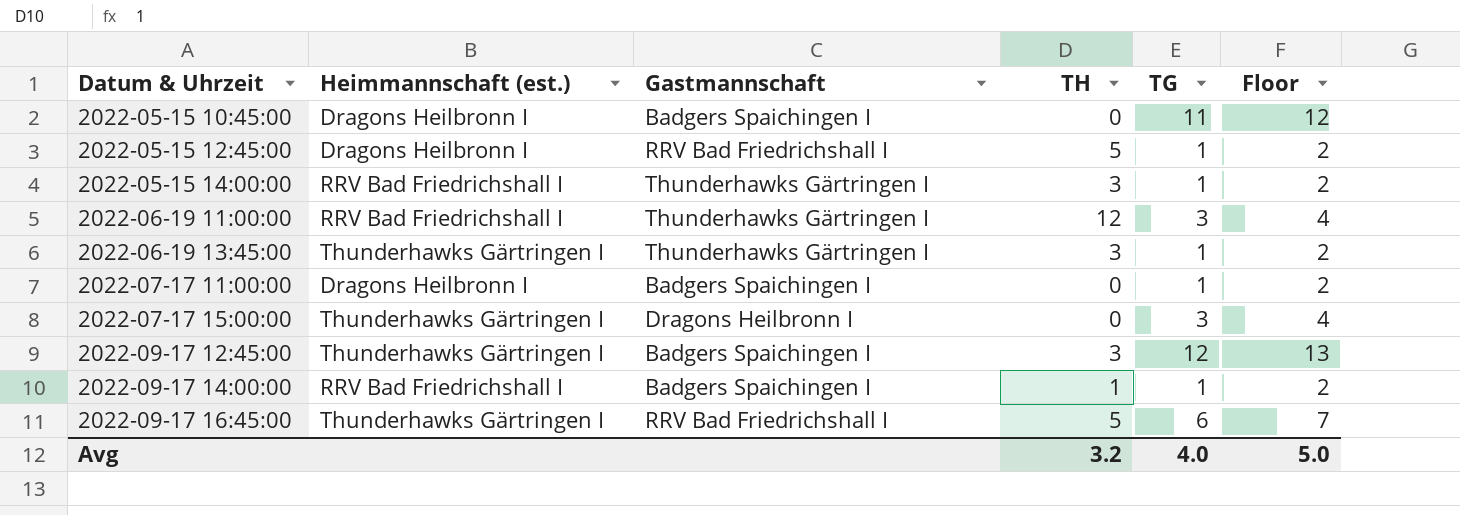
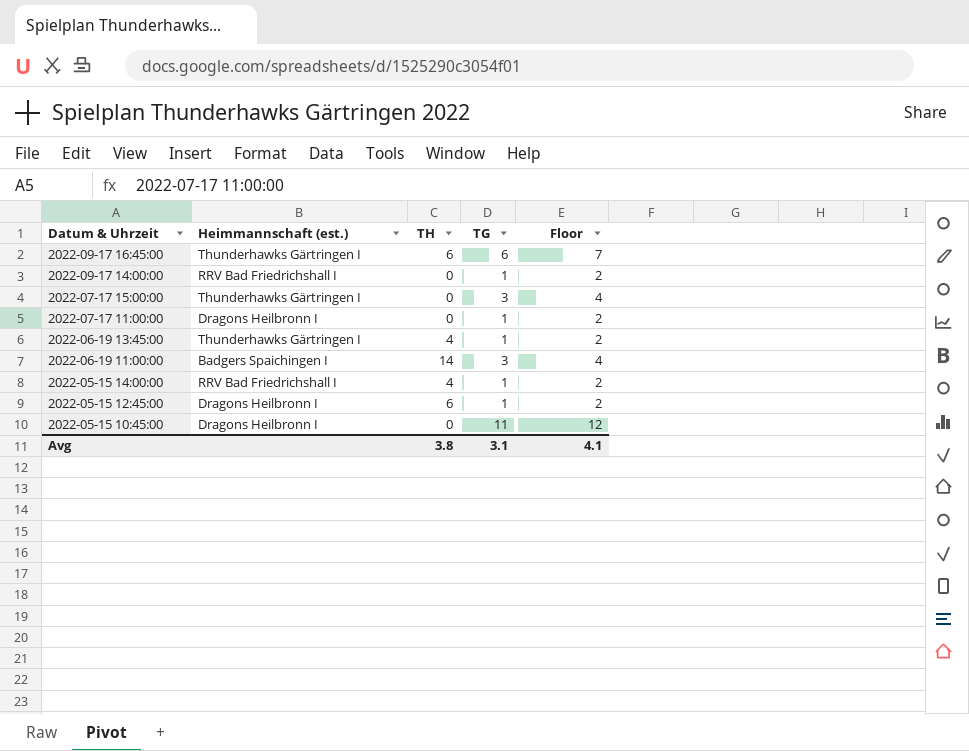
row order: Datum & Uhrzeit ascending -> Datum & Uhrzeit descending
column Gastmannschaft | position: 3 -> none
row 2022-09-17 12:45:00: Thunderhawks Gärtringen I | Badgers Spaichingen I | 3 | 12 | 13 -> none
2022-09-17 16:45:00 | TH: 5 -> 6
2022-09-17 14:00:00 | TH: 1 -> 0
2022-06-19 13:45:00 | TH: 3 -> 4
2022-06-19 11:00:00 | Heimmannschaft (est.): RRV Bad Friedrichshall I -> Badgers Spaichingen I
2022-06-19 11:00:00 | TH: 12 -> 14
2022-05-15 14:00:00 | TH: 3 -> 4
2022-05-15 12:45:00 | TH: 5 -> 6
Avg | TH: 3.2 -> 3.8
Avg | TG: 4.0 -> 3.1
Avg | Floor: 5.0 -> 4.1

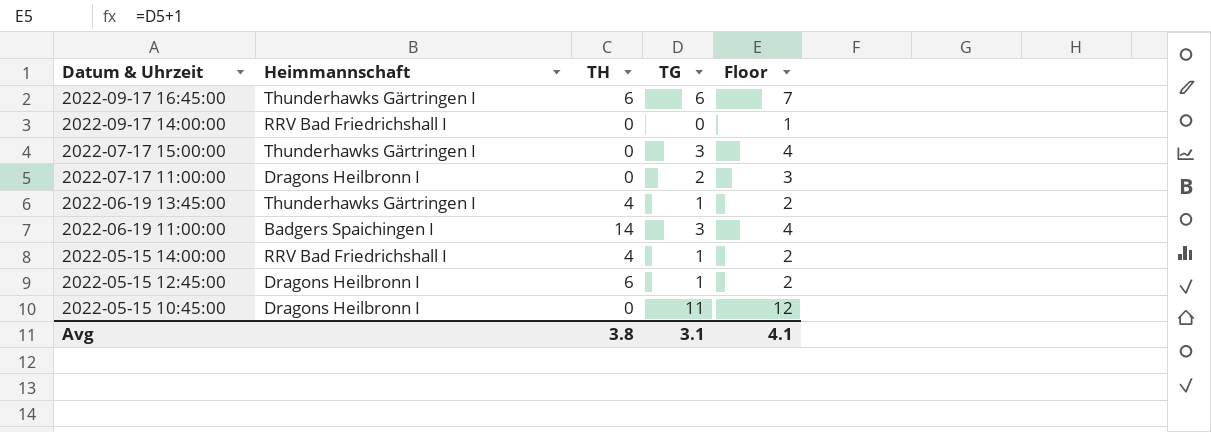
column name: Heimmannschaft (est.) -> Heimmannschaft
2022-09-17 14:00:00 | TG: 1 -> 0
2022-09-17 14:00:00 | Floor: 2 -> 1
2022-07-17 11:00:00 | TG: 1 -> 2
2022-07-17 11:00:00 | Floor: 2 -> 3

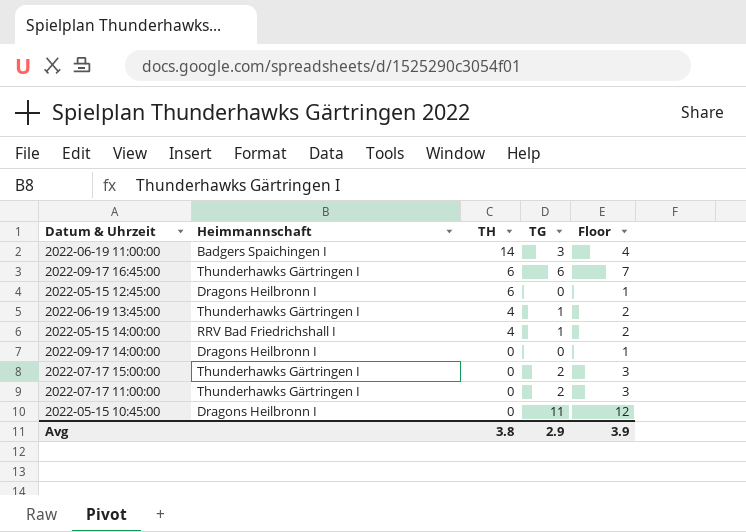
row order: Datum & Uhrzeit descending -> TH descending
2022-05-15 12:45:00 | TG: 1 -> 0
2022-05-15 12:45:00 | Floor: 2 -> 1
2022-09-17 14:00:00 | Heimmannschaft: RRV Bad Friedrichshall I -> Dragons Heilbronn I
2022-07-17 15:00:00 | TG: 3 -> 2
2022-07-17 15:00:00 | Floor: 4 -> 3
2022-07-17 11:00:00 | Heimmannschaft: Dragons Heilbronn I -> Thunderhawks Gärtringen I
Avg | TG: 3.1 -> 2.9
Avg | Floor: 4.1 -> 3.9

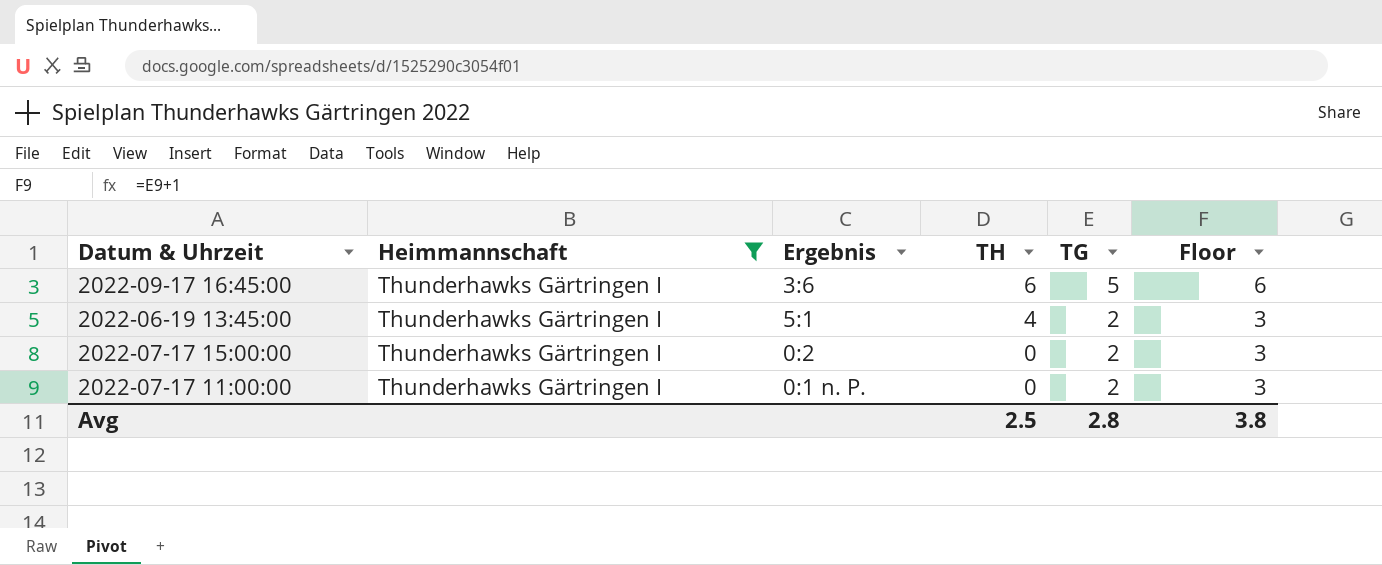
filter: none -> Heimmannschaft = Thunderhawks Gärtringen I
column Ergebnis | position: none -> 3
2022-09-17 16:45:00 | TG: 6 -> 5
2022-09-17 16:45:00 | Floor: 7 -> 6
2022-06-19 13:45:00 | TG: 1 -> 2
2022-06-19 13:45:00 | Floor: 2 -> 3
Avg | TH: 3.8 -> 2.5
Avg | TG: 2.9 -> 2.8
Avg | Floor: 3.9 -> 3.8

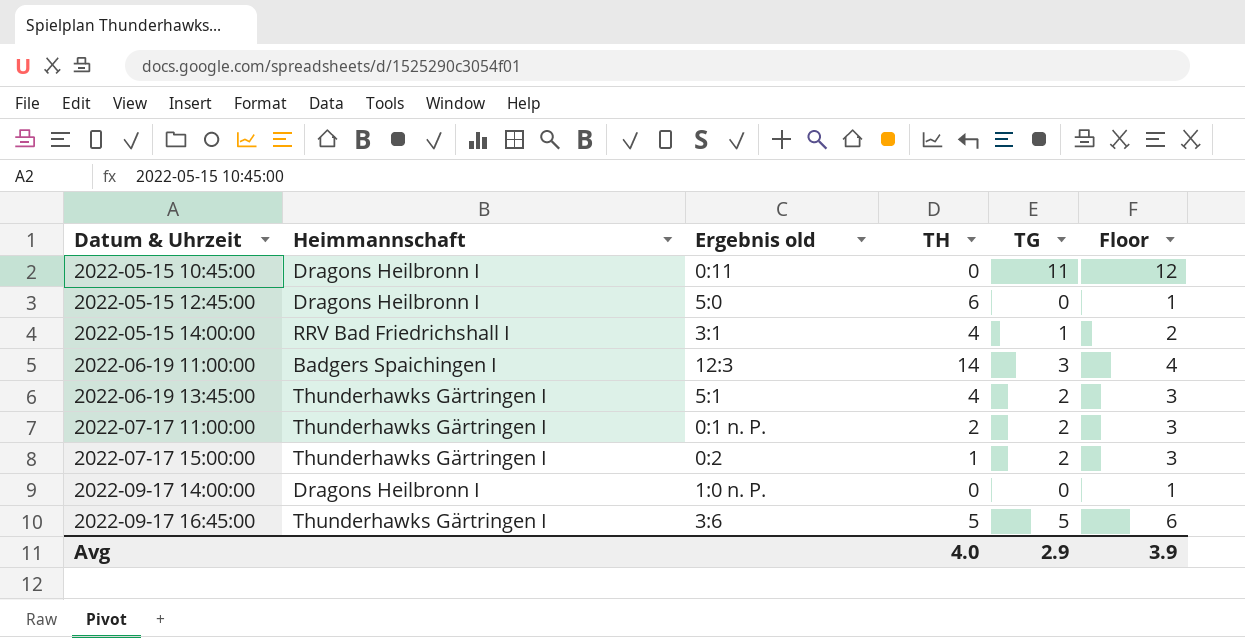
filter: Heimmannschaft = Thunderhawks Gärtringen I -> none
row order: TH descending -> Datum & Uhrzeit ascending
column name: Ergebnis -> Ergebnis old
2022-07-17 11:00:00 | TH: 0 -> 2
2022-07-17 15:00:00 | TH: 0 -> 1
2022-09-17 16:45:00 | TH: 6 -> 5
Avg | TH: 2.5 -> 4.0
Avg | TG: 2.8 -> 2.9
Avg | Floor: 3.8 -> 3.9

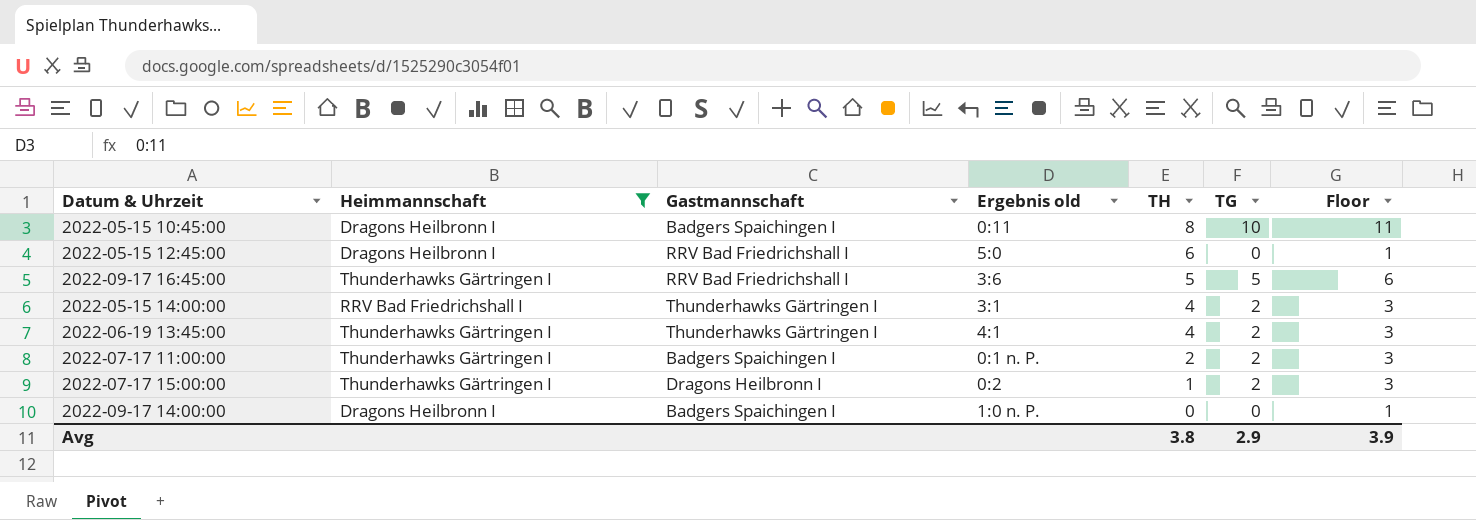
filter: none -> Heimmannschaft != Badgers Spaichingen I
row order: Datum & Uhrzeit ascending -> TH descending
column Gastmannschaft | position: none -> 3
2022-05-15 10:45:00 | TH: 0 -> 8
2022-05-15 10:45:00 | TG: 11 -> 10
2022-05-15 10:45:00 | Floor: 12 -> 11
2022-05-15 14:00:00 | TG: 1 -> 2
2022-05-15 14:00:00 | Floor: 2 -> 3
2022-06-19 13:45:00 | Ergebnis old: 5:1 -> 4:1
Avg | TH: 4.0 -> 3.8

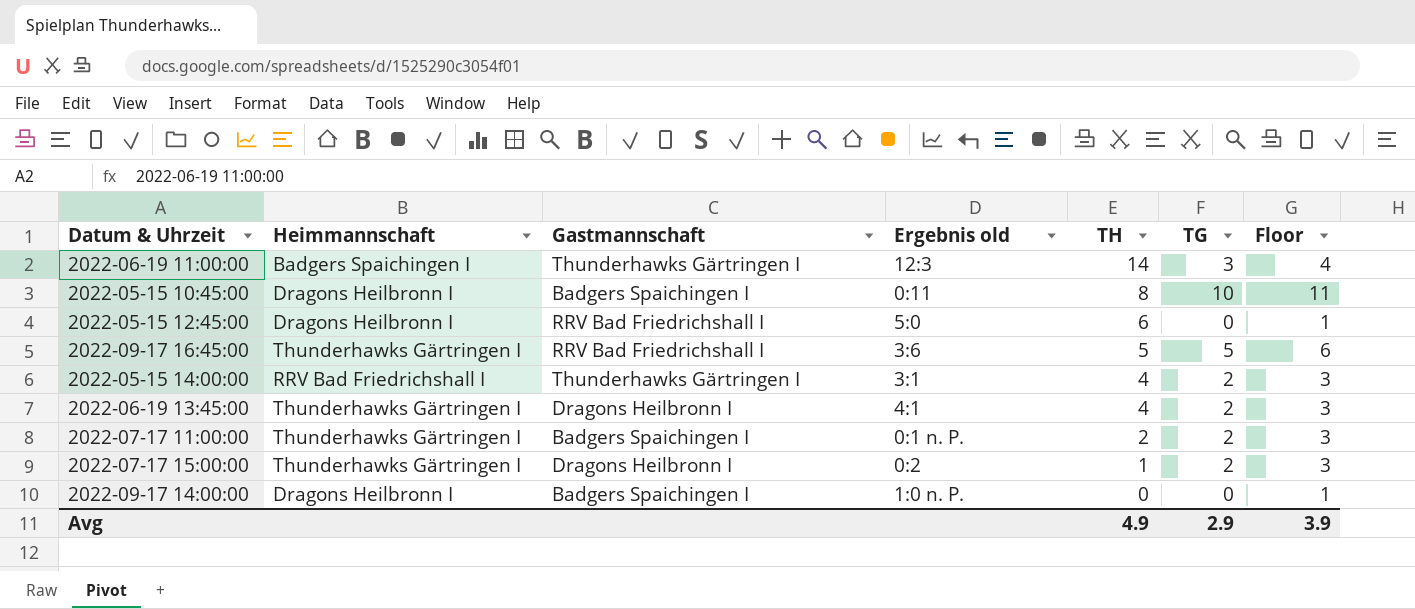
filter: Heimmannschaft != Badgers Spaichingen I -> none
2022-06-19 13:45:00 | Gastmannschaft: Thunderhawks Gärtringen I -> Dragons Heilbronn I
Avg | TH: 3.8 -> 4.9

